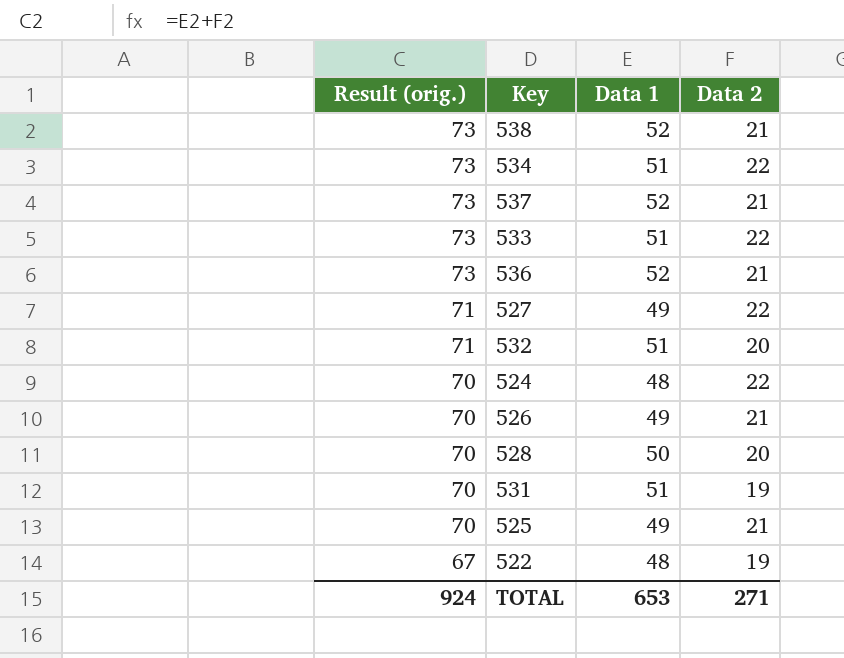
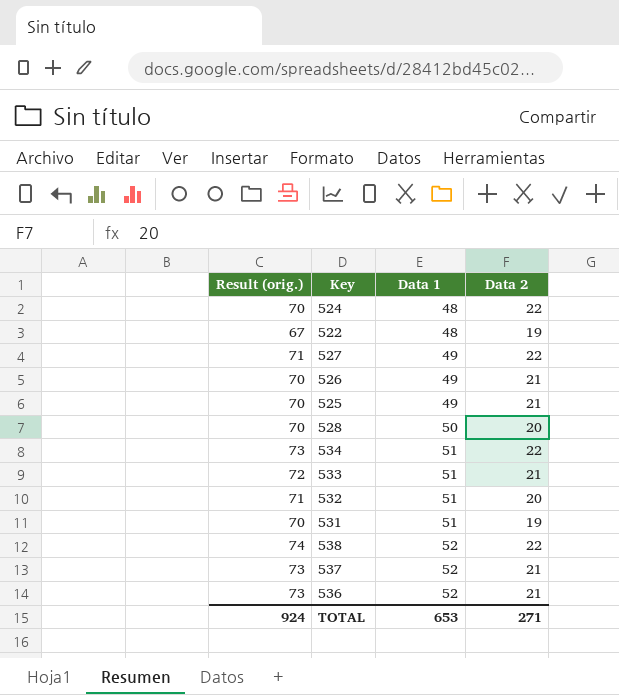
row order: Result (orig.) descending -> Data 1 ascending
533 | Result (orig.): 73 -> 72
533 | Data 2: 22 -> 21
538 | Result (orig.): 73 -> 74
538 | Data 2: 21 -> 22

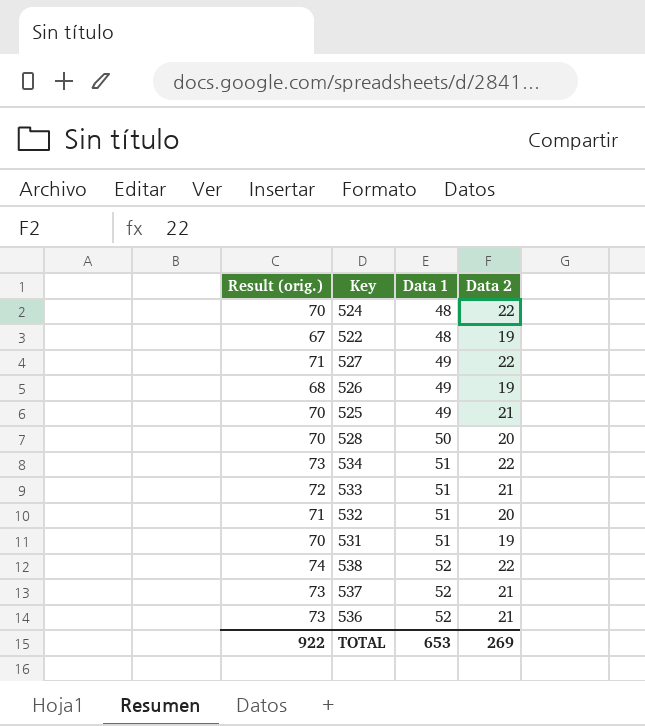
526 | Result (orig.): 70 -> 68
526 | Data 2: 21 -> 19
TOTAL | Result (orig.): 924 -> 922
TOTAL | Data 2: 271 -> 269

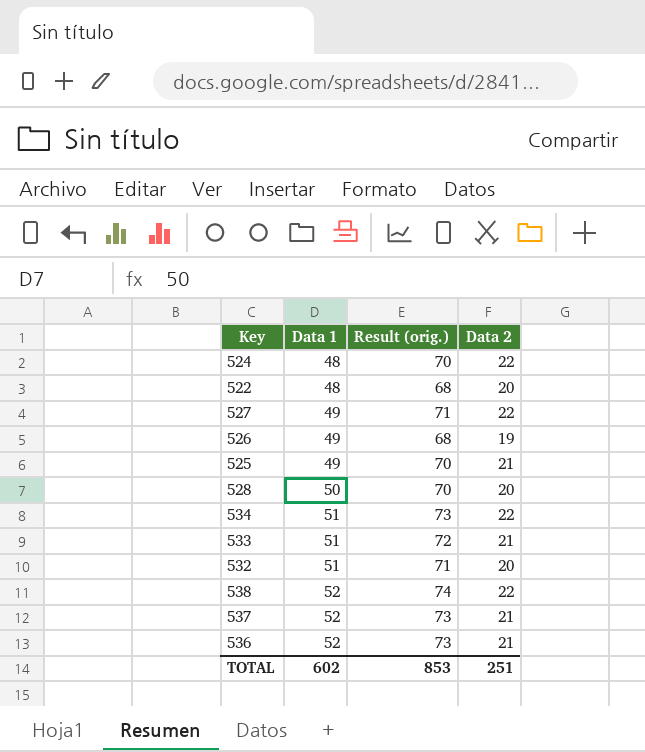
column Result (orig.) | position: 1 -> 3
row 531: 70 | 51 | 19 -> none
522 | Result (orig.): 67 -> 68
522 | Data 2: 19 -> 20
TOTAL | Data 1: 653 -> 602
TOTAL | Result (orig.): 922 -> 853
TOTAL | Data 2: 269 -> 251

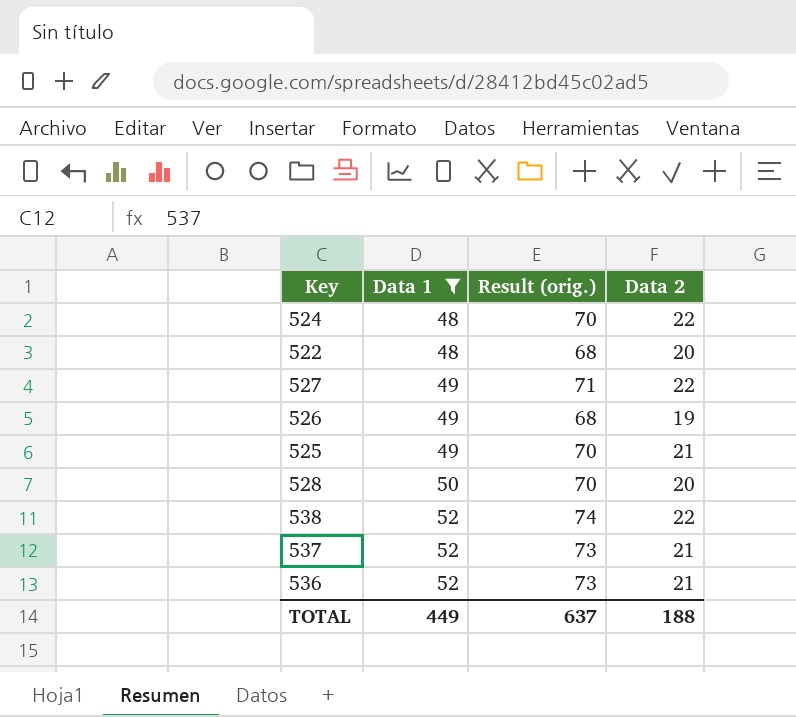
filter: none -> Data 1 != 51
TOTAL | Data 1: 602 -> 449
TOTAL | Result (orig.): 853 -> 637
TOTAL | Data 2: 251 -> 188

